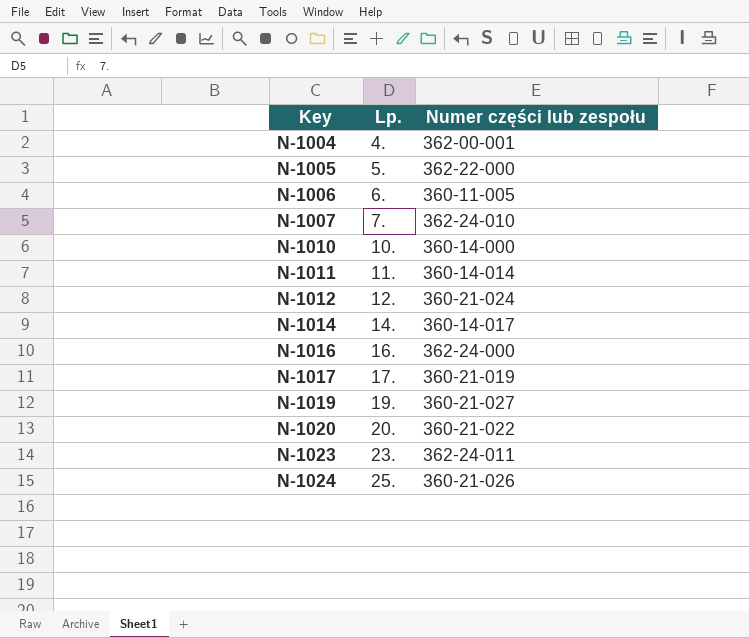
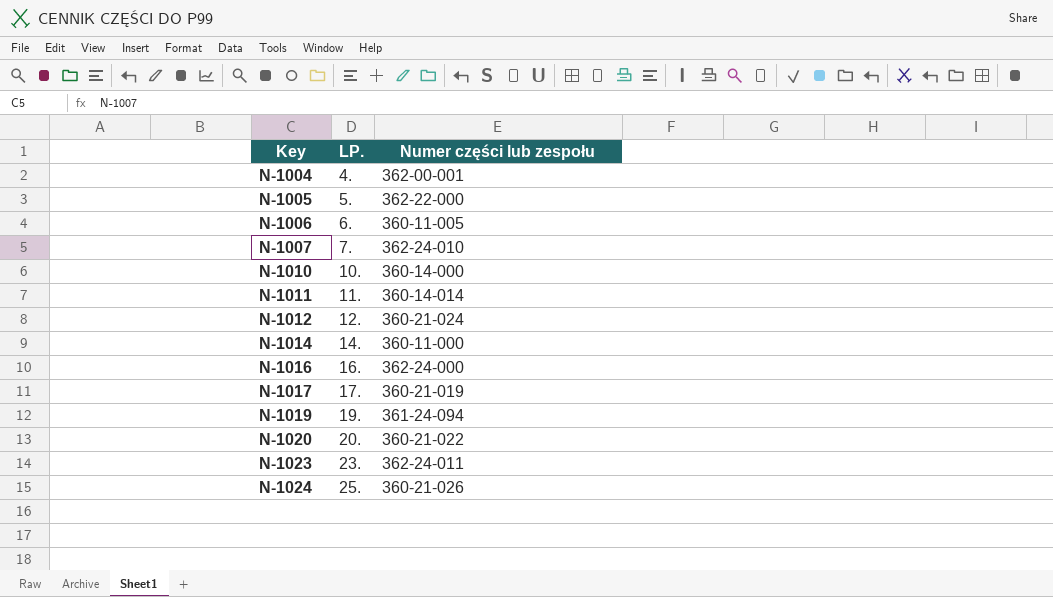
column name: Lp. -> LP.
N-1014 | Numer części lub zespołu: 360-14-017 -> 360-11-000
N-1019 | Numer części lub zespołu: 360-21-027 -> 361-24-094

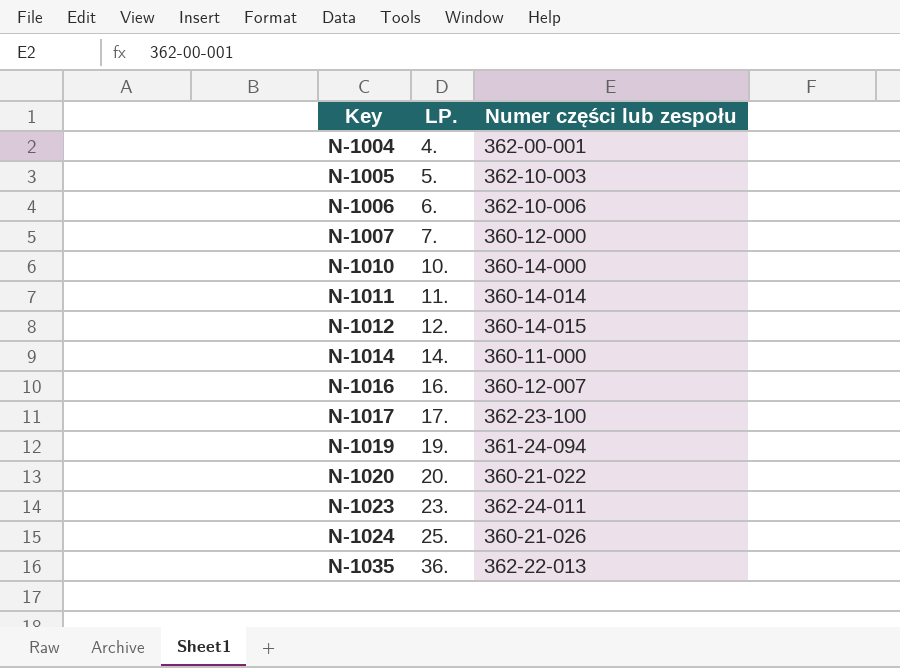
N-1005 | Numer części lub zespołu: 362-22-000 -> 362-10-003
N-1006 | Numer części lub zespołu: 360-11-005 -> 362-10-006
N-1007 | Numer części lub zespołu: 362-24-010 -> 360-12-000
N-1012 | Numer części lub zespołu: 360-21-024 -> 360-14-015
N-1016 | Numer części lub zespołu: 362-24-000 -> 360-12-007
N-1017 | Numer części lub zespołu: 360-21-019 -> 362-23-100
row N-1035: none -> 36. | 362-22-013

